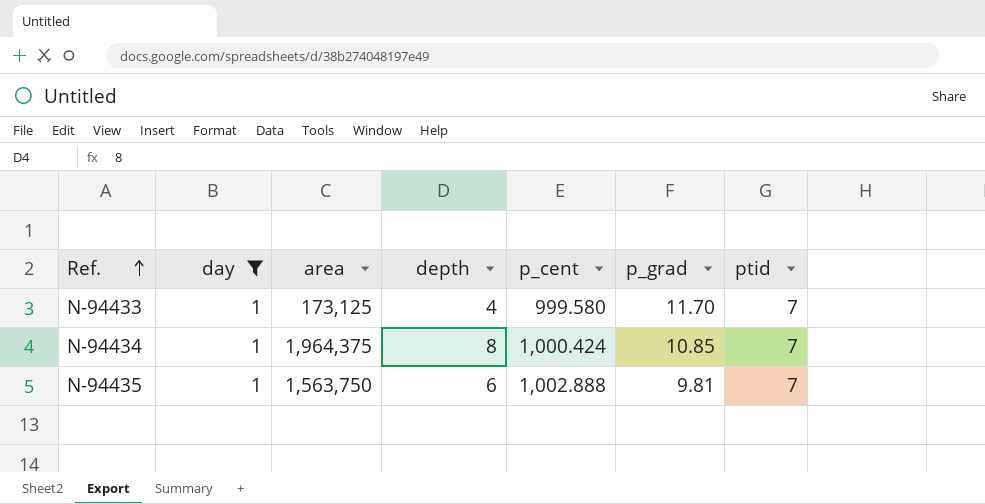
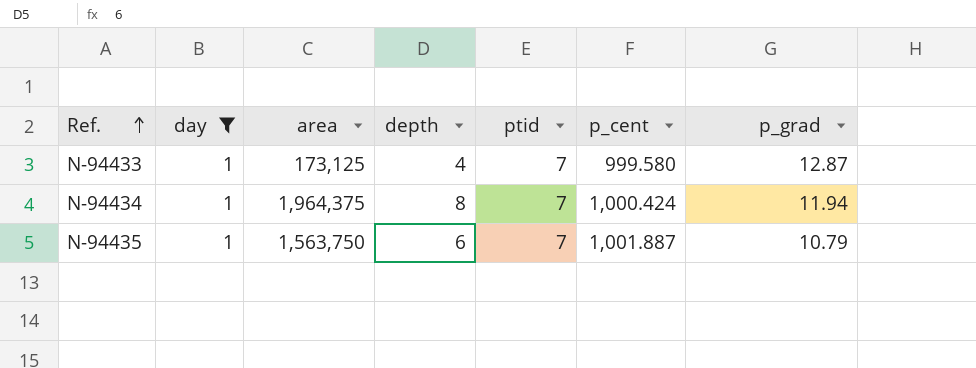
column ptid | position: 7 -> 5
N-94433 | p_grad: 11.70 -> 12.87
N-94434 | p_grad: 10.85 -> 11.94
N-94435 | p_cent: 1,002.888 -> 1,001.887
N-94435 | p_grad: 9.81 -> 10.79

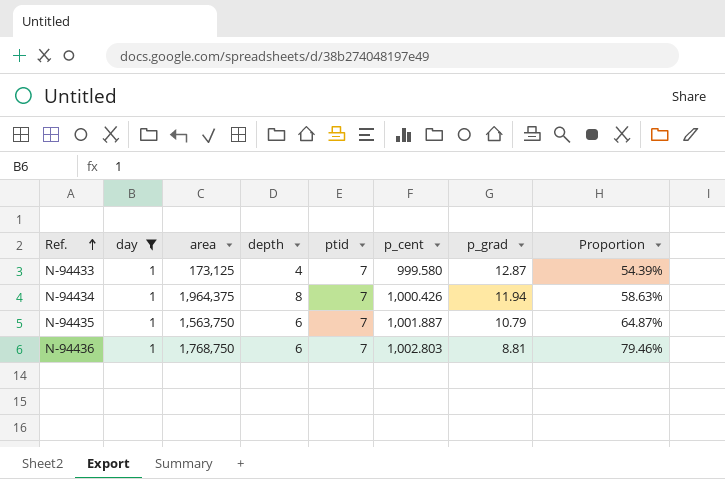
column Proportion | formula: none -> [ptid] / [p_grad]
N-94434 | p_cent: 1,000.424 -> 1,000.426
row N-94436: none -> 1 | 1,768,750 | 6 | 7 | 1,002.803 | 8.81 | 79.46%

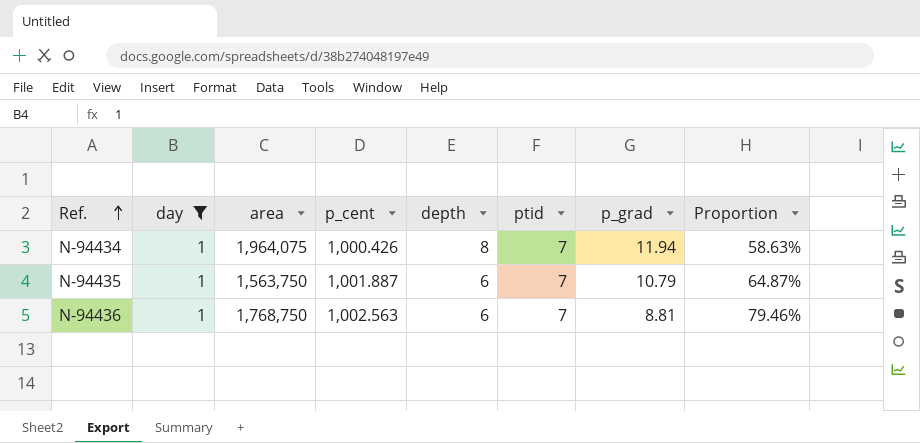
column p_cent | position: 6 -> 4
row N-94433: 1 | 173,125 | 4 | 7 | 999.580 | 12.87 | 54.39% -> none
N-94434 | area: 1,964,375 -> 1,964,075
N-94436 | p_cent: 1,002.803 -> 1,002.563

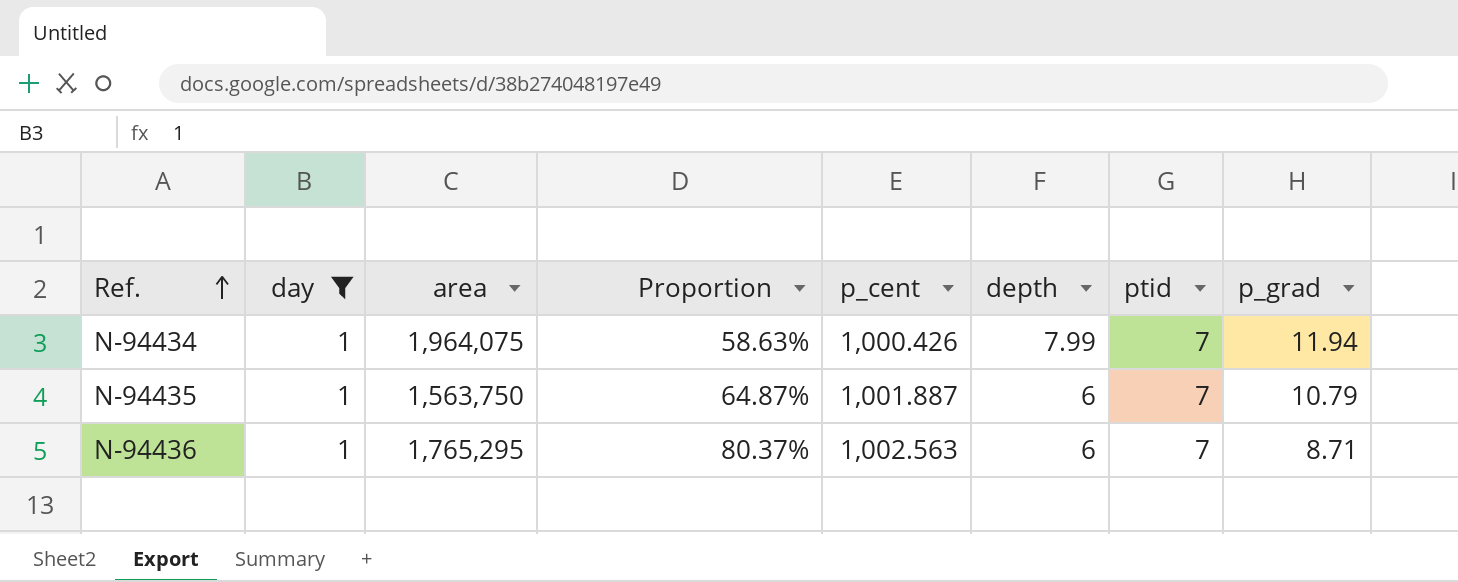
column Proportion | position: 8 -> 4
N-94434 | depth: 8 -> 7.99
N-94436 | area: 1,768,750 -> 1,765,295
N-94436 | Proportion: 79.46% -> 80.37%
N-94436 | p_grad: 8.81 -> 8.71

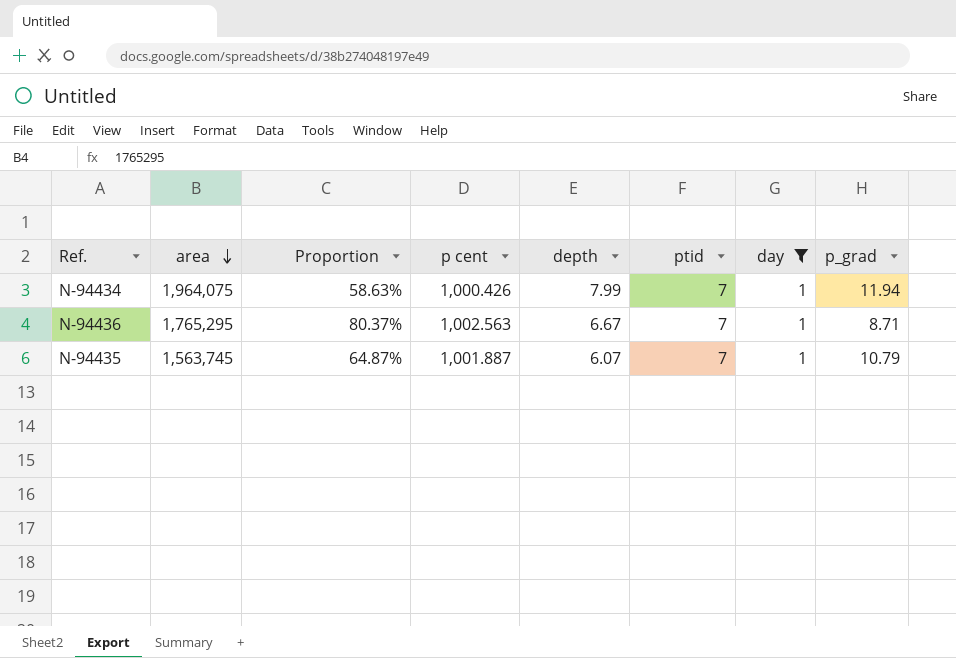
row order: Ref. ascending -> area descending
column name: p_cent -> p cent
column day | position: 2 -> 7
N-94436 | depth: 6 -> 6.67
N-94435 | area: 1,563,750 -> 1,563,745
N-94435 | depth: 6 -> 6.07

